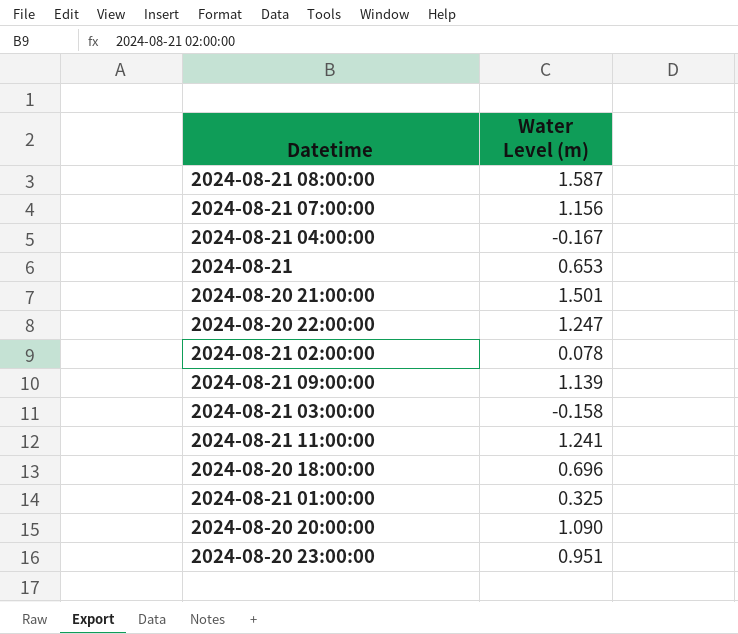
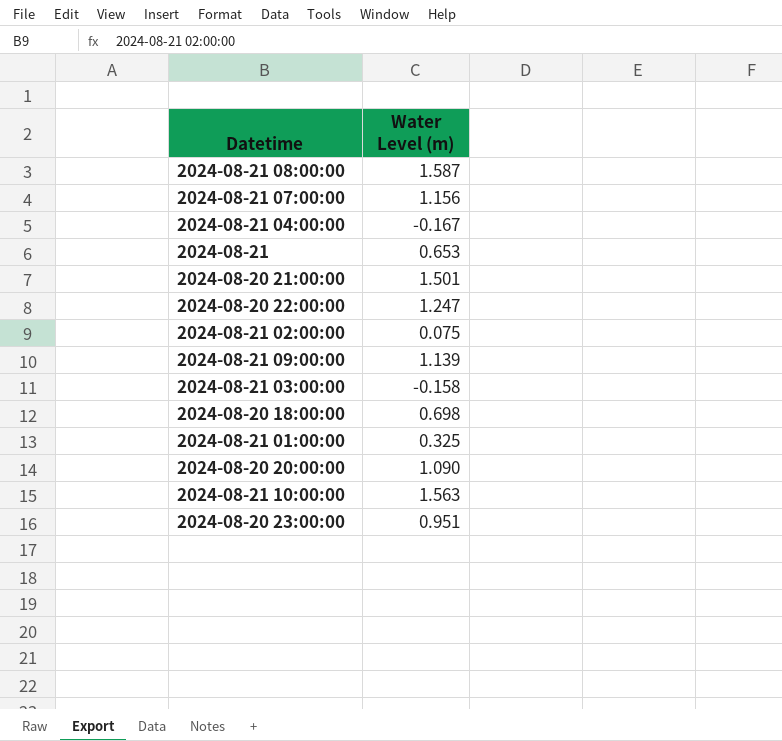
row 2024-08-21 11:00:00: 1.241 -> none
2024-08-21 02:00:00 | Water Level (m): 0.078 -> 0.075
2024-08-20 18:00:00 | Water Level (m): 0.696 -> 0.698
row 2024-08-21 10:00:00: none -> 1.563

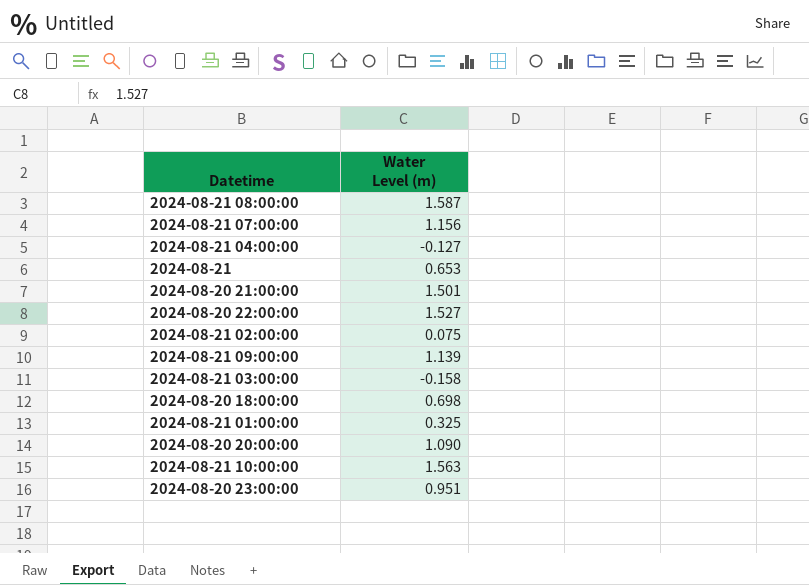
2024-08-21 04:00:00 | Water Level (m): -0.167 -> -0.127
2024-08-20 22:00:00 | Water Level (m): 1.247 -> 1.527

